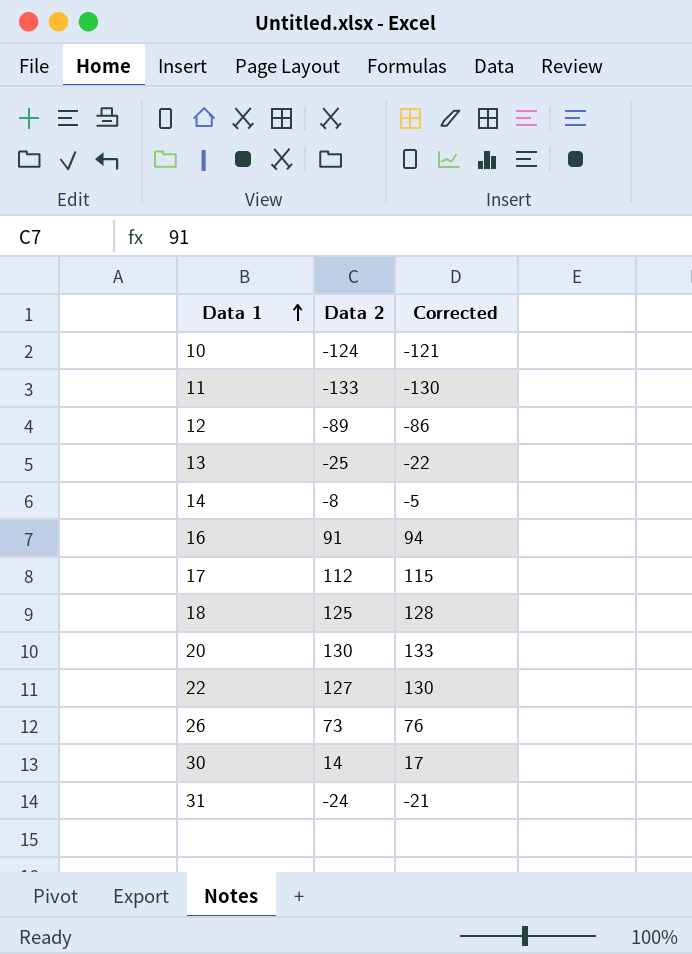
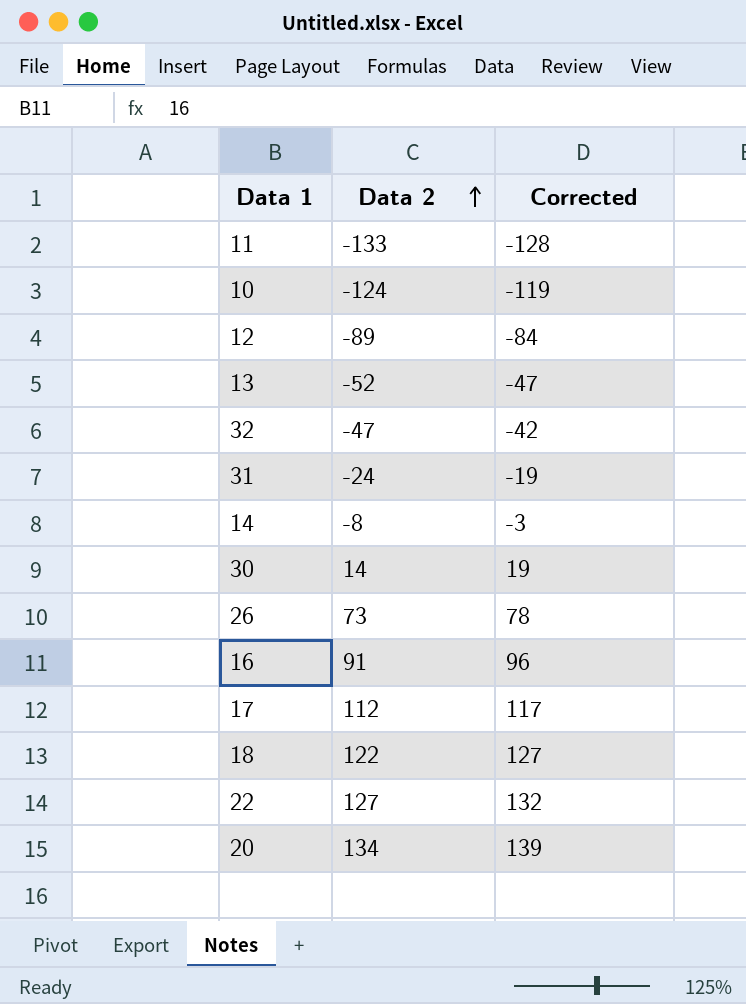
row order: Data 1 ascending -> Data 2 ascending
column Corrected | formula: [Data 2] + 3 -> [Data 2] + 5
13 | Data 2: -25 -> -52
row 32: none -> -47 | -42
18 | Data 2: 125 -> 122
20 | Data 2: 130 -> 134

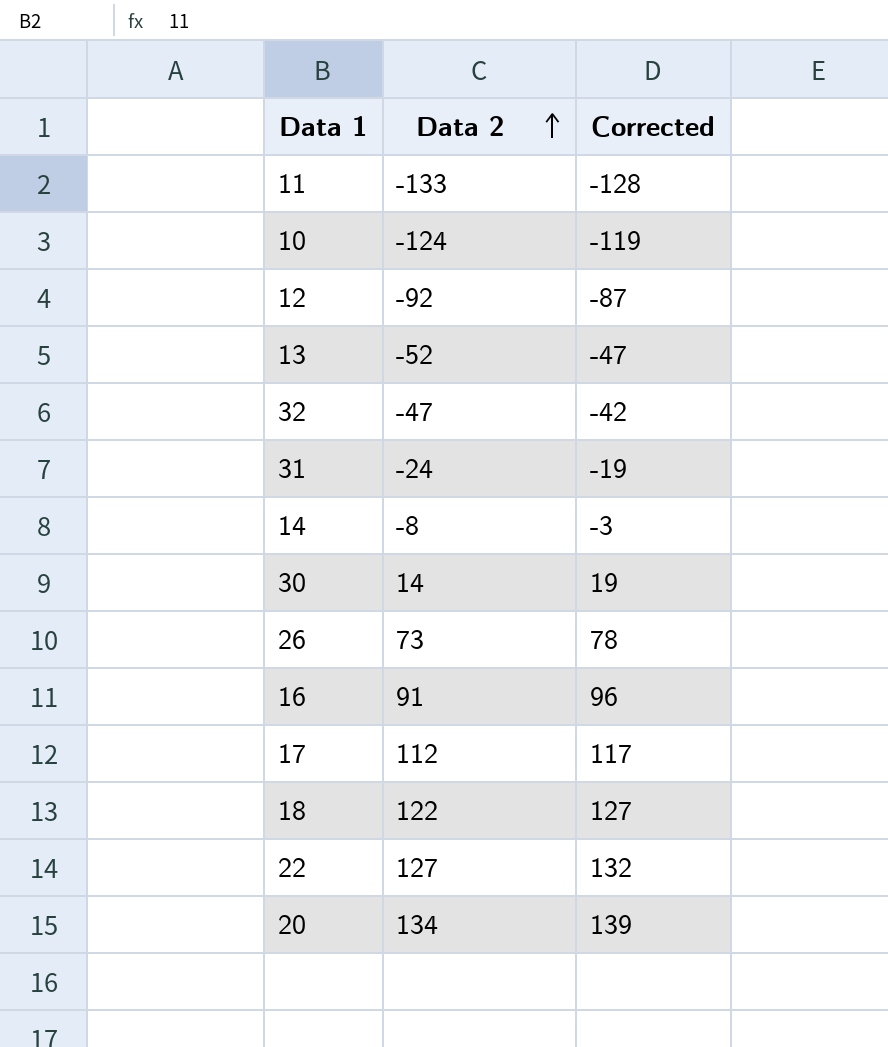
12 | Data 2: -89 -> -92
12 | Corrected: -84 -> -87

